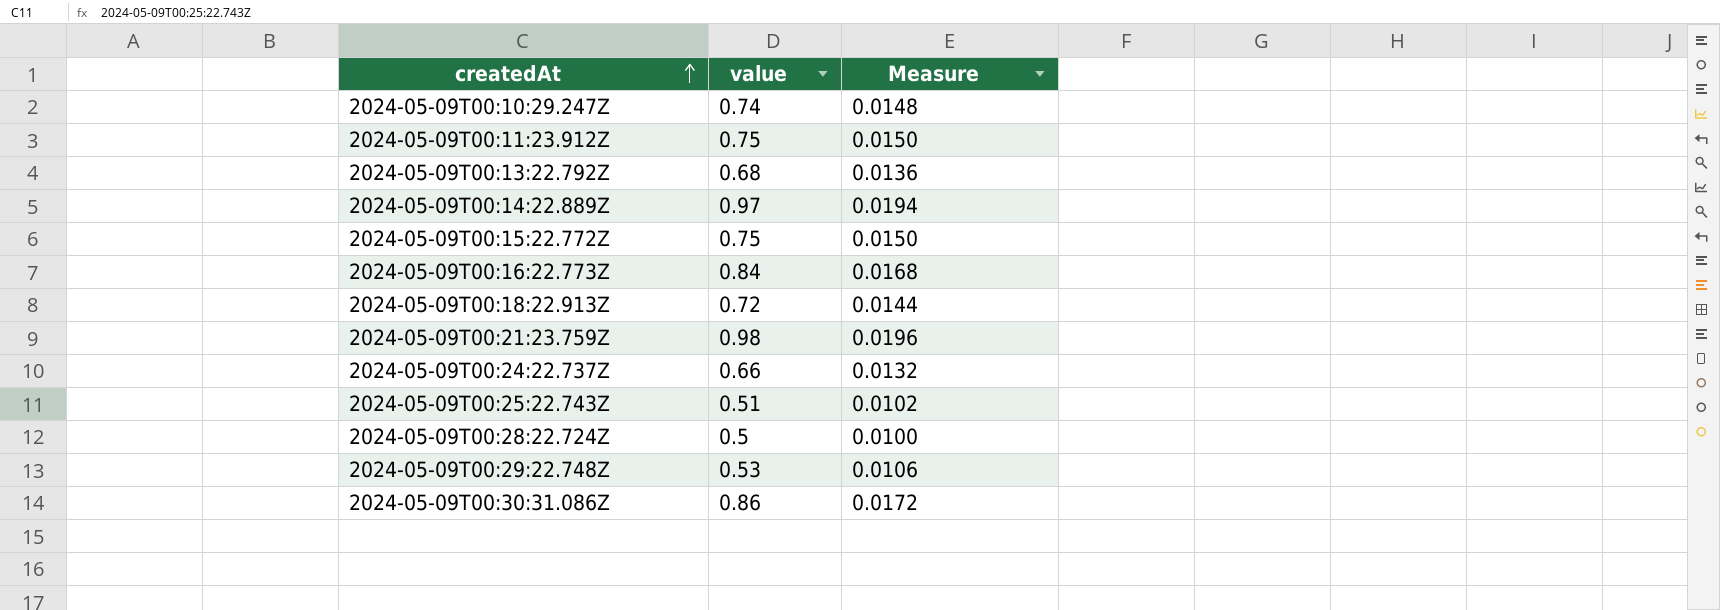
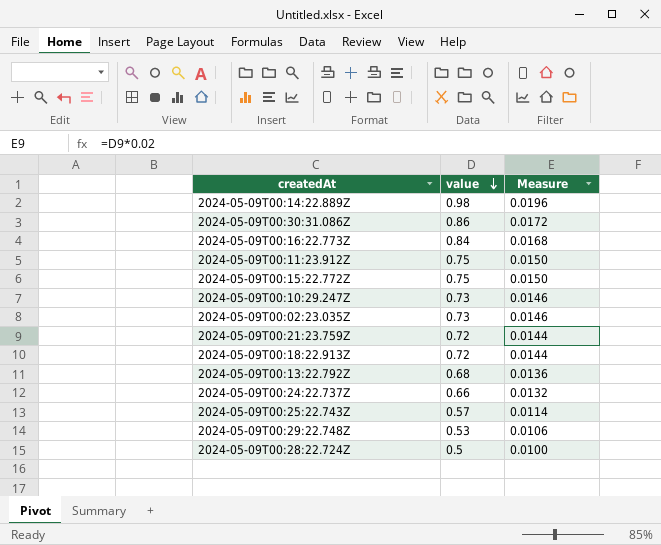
row order: createdAt ascending -> value descending
2024-05-09T00:14:22.889Z | value: 0.97 -> 0.98
2024-05-09T00:14:22.889Z | Measure: 0.0194 -> 0.0196
2024-05-09T00:10:29.247Z | value: 0.74 -> 0.73
2024-05-09T00:10:29.247Z | Measure: 0.0148 -> 0.0146
row 2024-05-09T00:02:23.035Z: none -> 0.73 | 0.0146
2024-05-09T00:21:23.759Z | value: 0.98 -> 0.72
2024-05-09T00:21:23.759Z | Measure: 0.0196 -> 0.0144
2024-05-09T00:25:22.743Z | value: 0.51 -> 0.57
2024-05-09T00:25:22.743Z | Measure: 0.0102 -> 0.0114

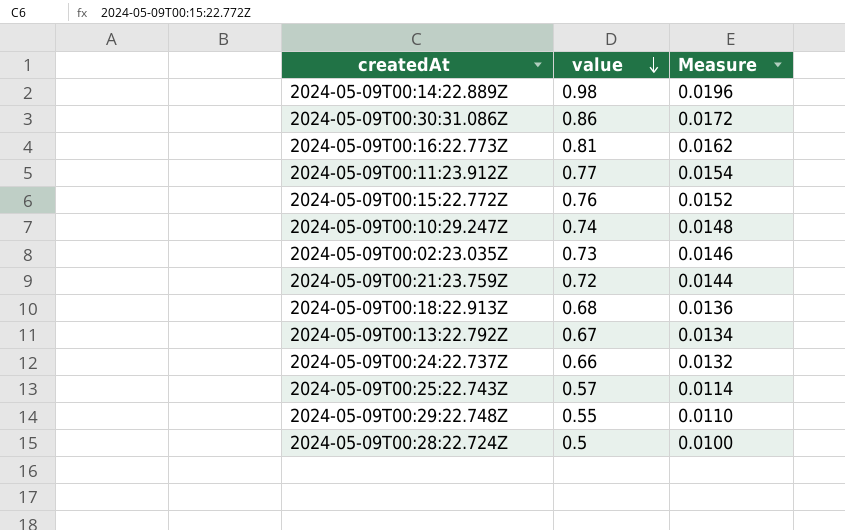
2024-05-09T00:16:22.773Z | value: 0.84 -> 0.81
2024-05-09T00:16:22.773Z | Measure: 0.0168 -> 0.0162
2024-05-09T00:11:23.912Z | value: 0.75 -> 0.77
2024-05-09T00:11:23.912Z | Measure: 0.0150 -> 0.0154
2024-05-09T00:15:22.772Z | value: 0.75 -> 0.76
2024-05-09T00:15:22.772Z | Measure: 0.0150 -> 0.0152
2024-05-09T00:10:29.247Z | value: 0.73 -> 0.74
2024-05-09T00:10:29.247Z | Measure: 0.0146 -> 0.0148
2024-05-09T00:18:22.913Z | value: 0.72 -> 0.68
2024-05-09T00:18:22.913Z | Measure: 0.0144 -> 0.0136
2024-05-09T00:13:22.792Z | value: 0.68 -> 0.67
2024-05-09T00:13:22.792Z | Measure: 0.0136 -> 0.0134
2024-05-09T00:29:22.748Z | value: 0.53 -> 0.55
2024-05-09T00:29:22.748Z | Measure: 0.0106 -> 0.0110

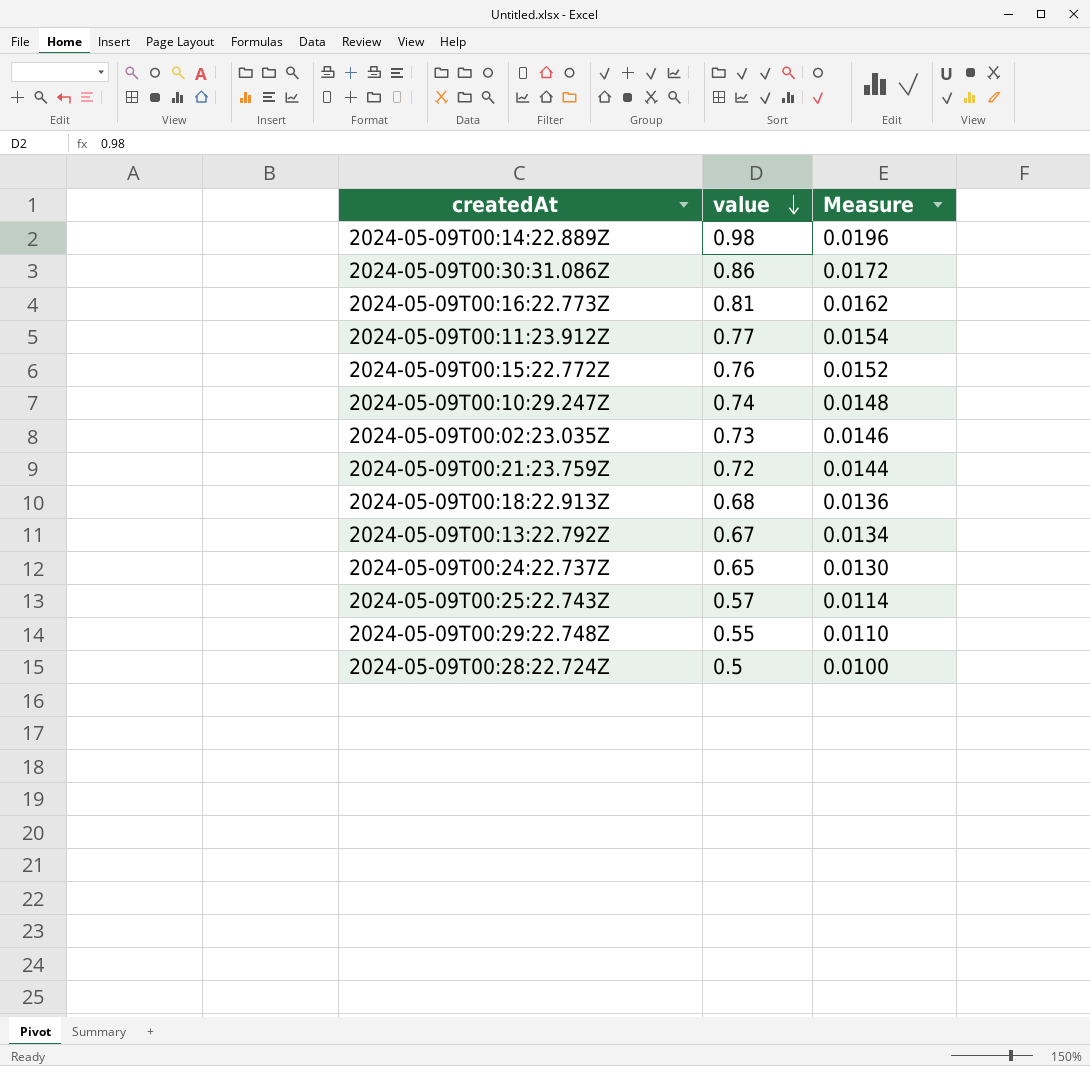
2024-05-09T00:24:22.737Z | value: 0.66 -> 0.65
2024-05-09T00:24:22.737Z | Measure: 0.0132 -> 0.0130

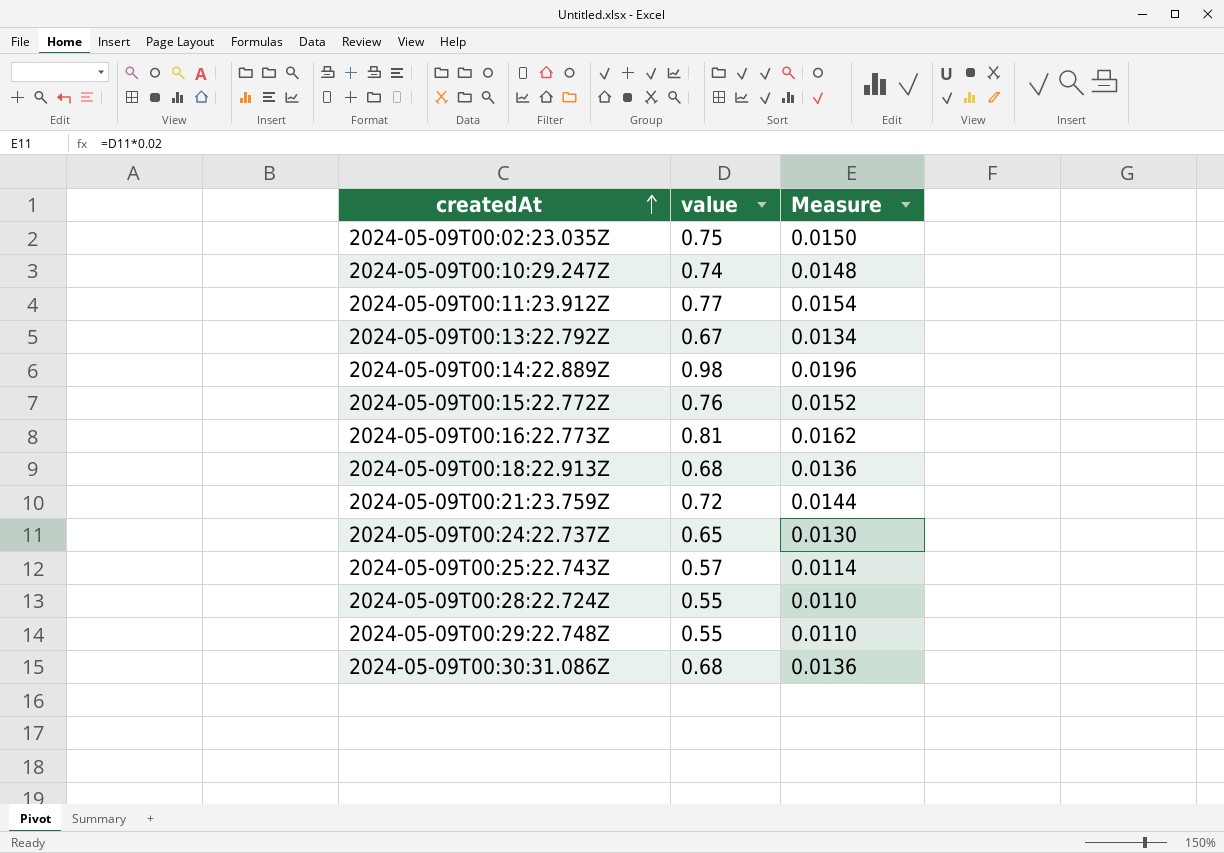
row order: value descending -> createdAt ascending
2024-05-09T00:02:23.035Z | value: 0.73 -> 0.75
2024-05-09T00:02:23.035Z | Measure: 0.0146 -> 0.0150
2024-05-09T00:28:22.724Z | value: 0.5 -> 0.55
2024-05-09T00:28:22.724Z | Measure: 0.0100 -> 0.0110
2024-05-09T00:30:31.086Z | value: 0.86 -> 0.68
2024-05-09T00:30:31.086Z | Measure: 0.0172 -> 0.0136

